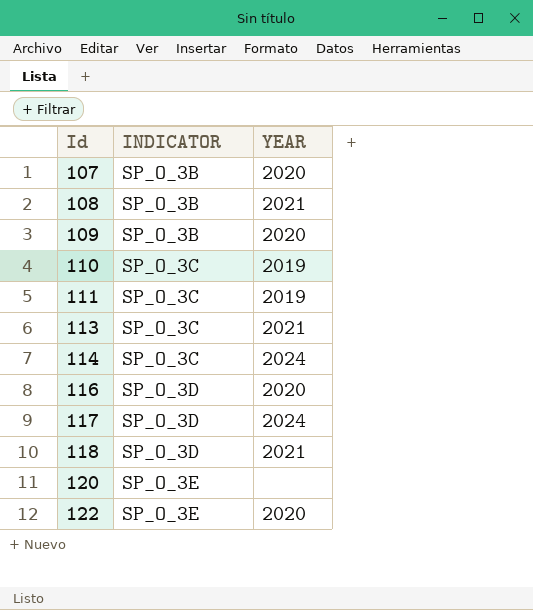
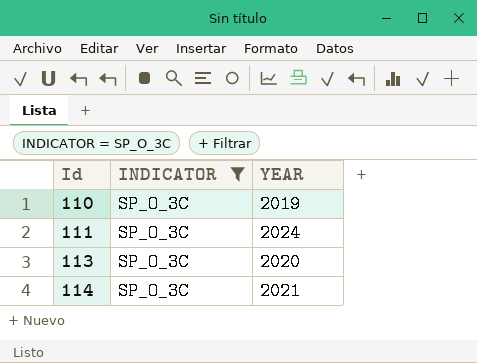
filter: none -> INDICATOR = SP_O_3C
111 | YEAR: 2019 -> 2024
113 | YEAR: 2021 -> 2020
114 | YEAR: 2024 -> 2021

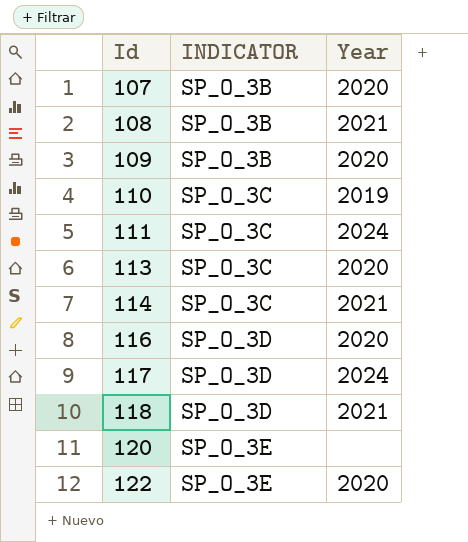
filter: INDICATOR = SP_O_3C -> none
column name: YEAR -> Year

